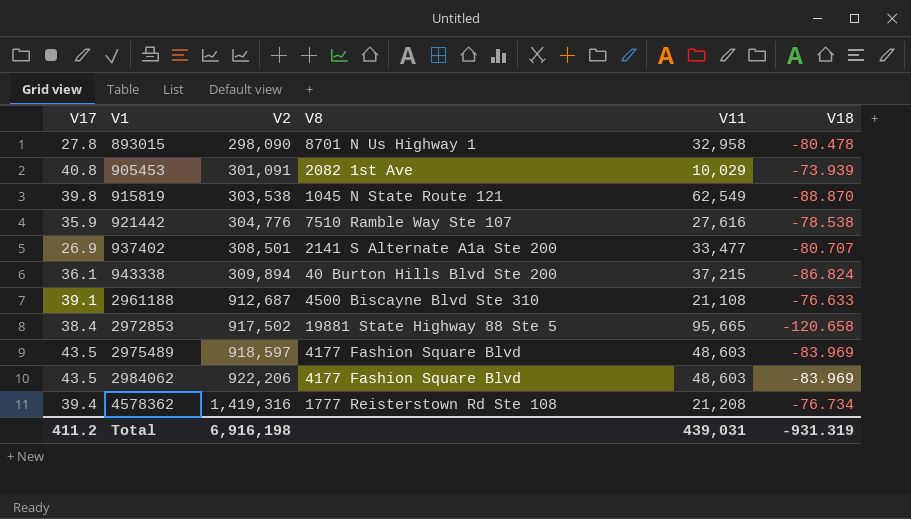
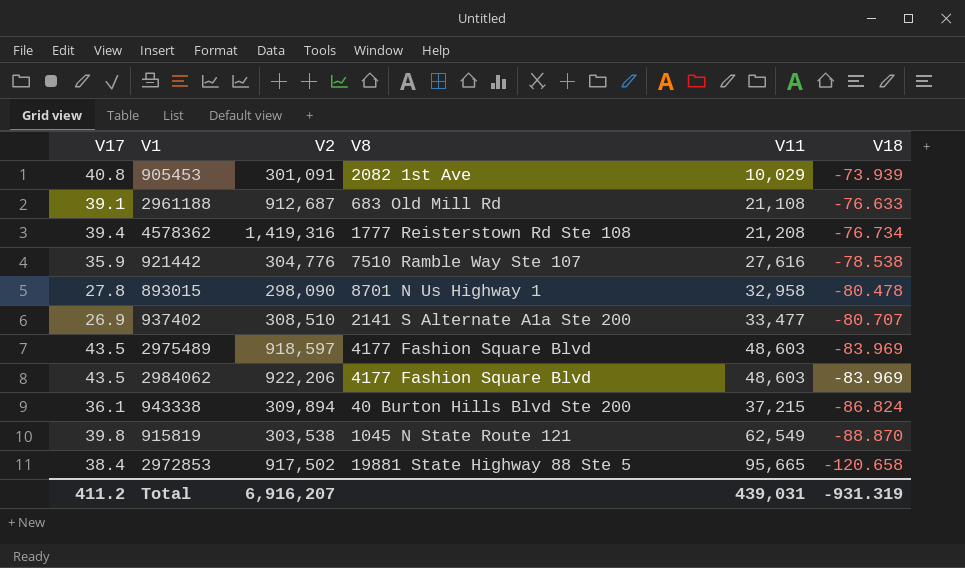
row order: V1 ascending -> V18 descending
2961188 | V8: 4500 Biscayne Blvd Ste 310 -> 683 Old Mill Rd
937402 | V2: 308,501 -> 308,510
Total | V2: 6,916,198 -> 6,916,207

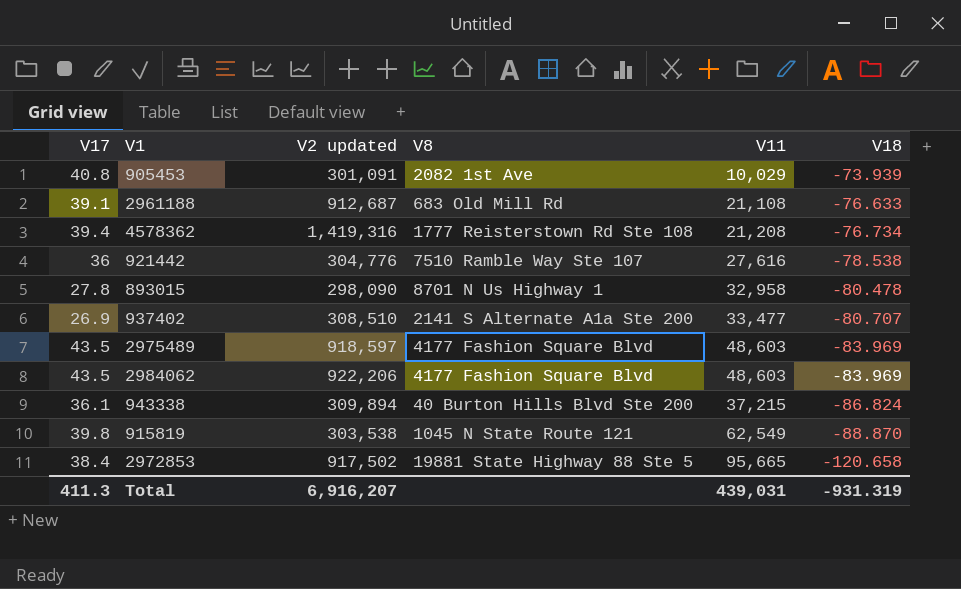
column name: V2 -> V2 updated
921442 | V17: 35.9 -> 36
Total | V17: 411.2 -> 411.3

